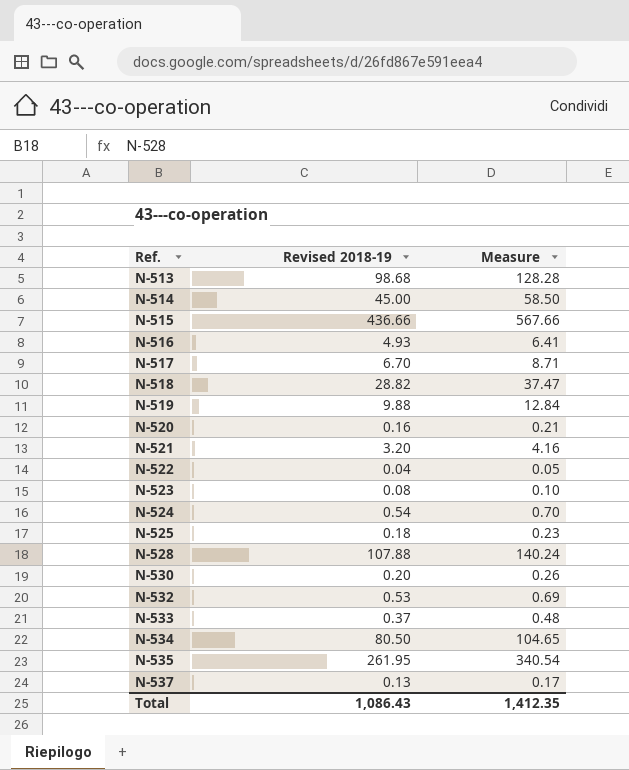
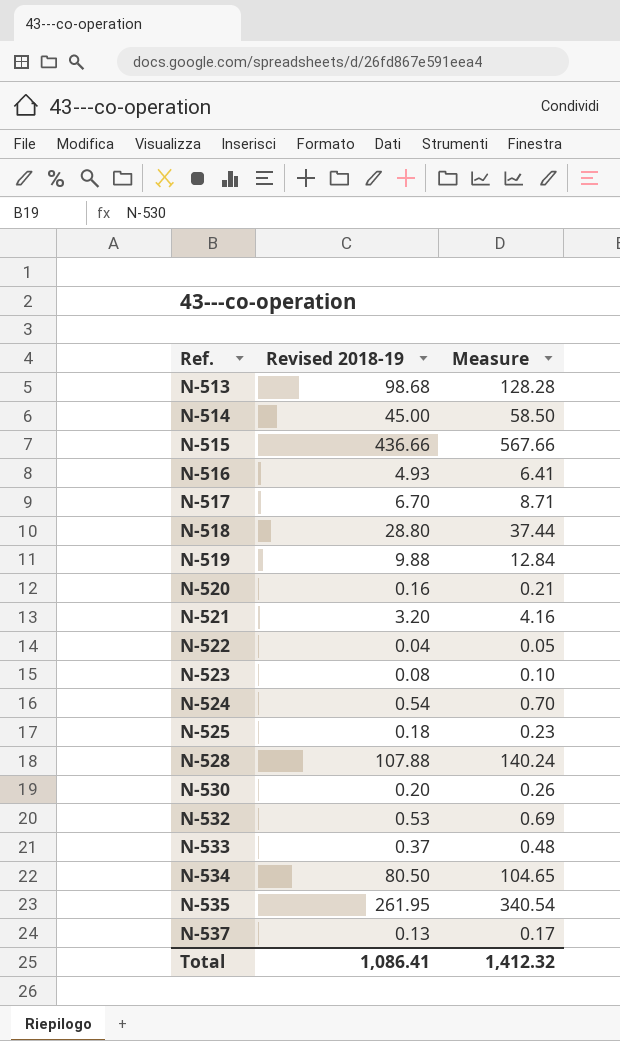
N-518 | Revised 2018-19: 28.82 -> 28.80
N-518 | Measure: 37.47 -> 37.44
Total | Revised 2018-19: 1,086.43 -> 1,086.41
Total | Measure: 1,412.35 -> 1,412.32

